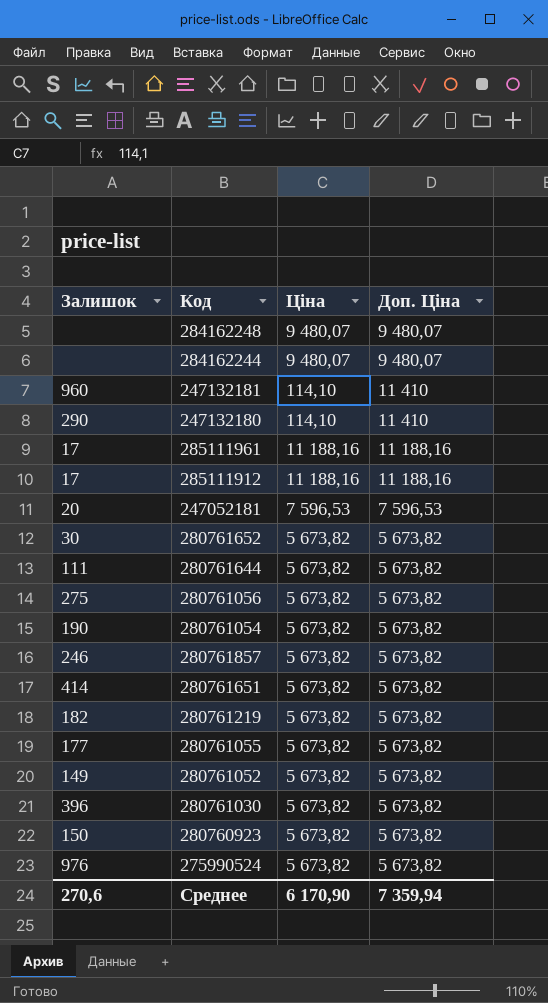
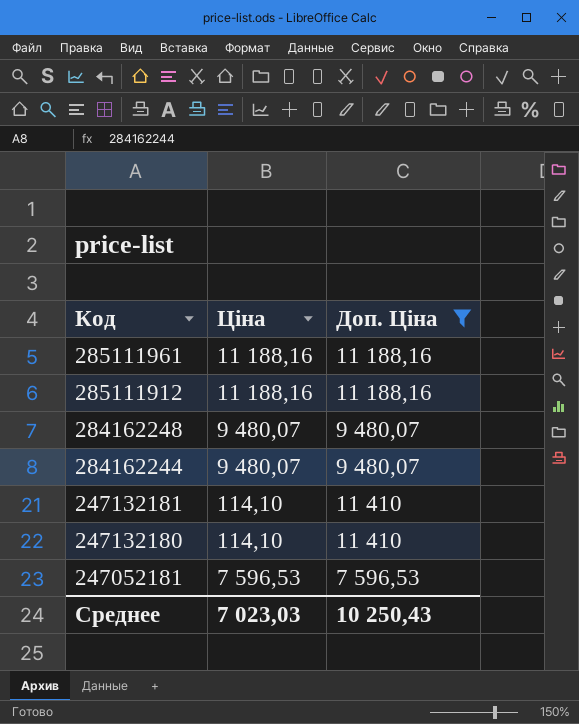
filter: none -> Доп. Ціна != 5 673,82
row order: none -> Код descending
column Залишок | position: 1 -> none
Среднее | Ціна: 6 170,90 -> 7 023,03
Среднее | Доп. Ціна: 7 359,94 -> 10 250,43

